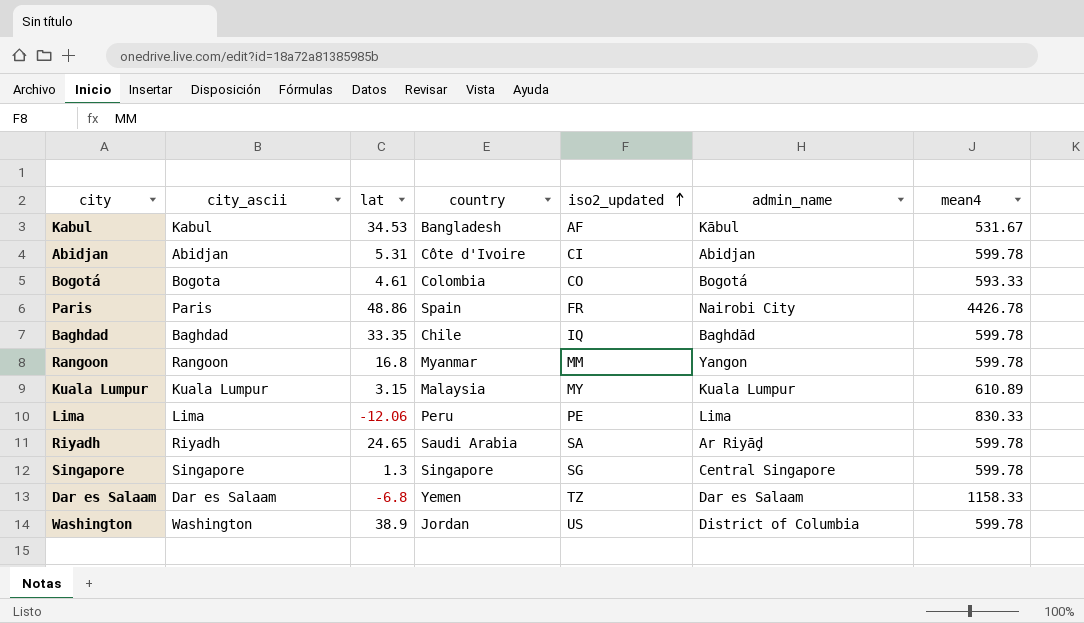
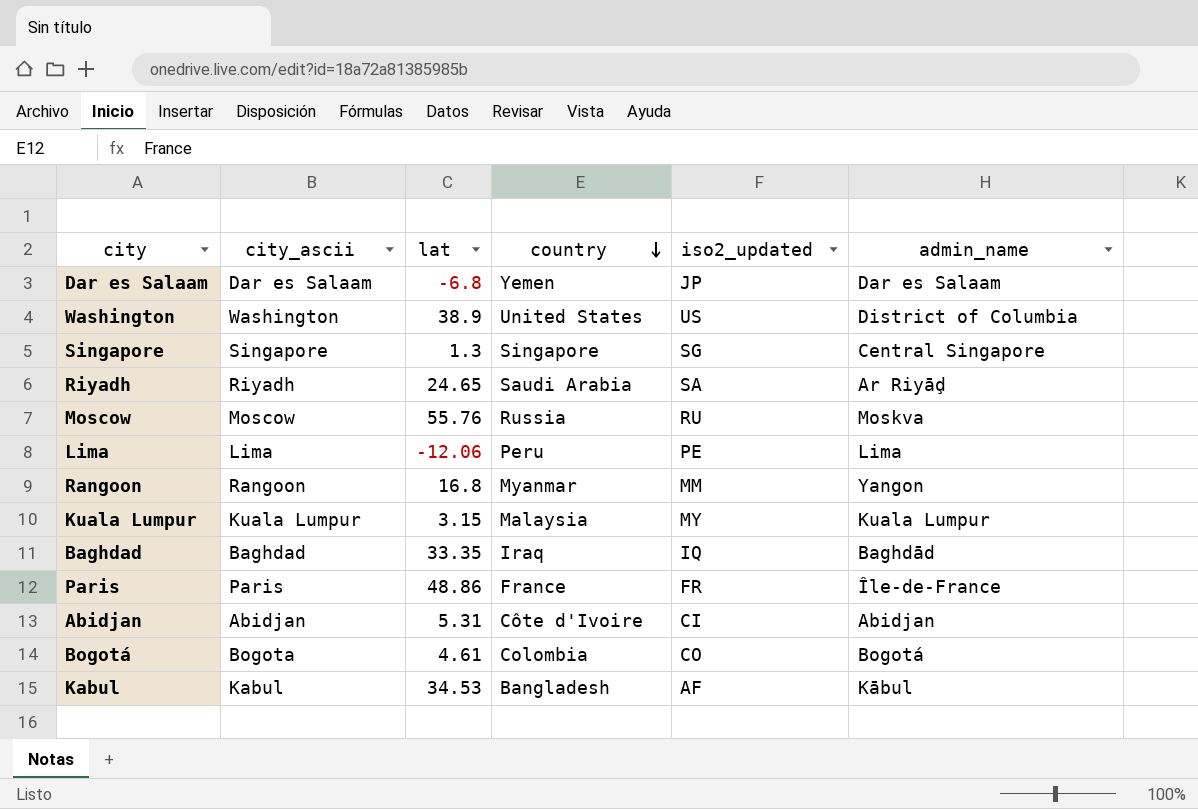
row order: iso2_updated ascending -> country descending
column mean4 | position: 7 -> none
Dar es Salaam | iso2_updated: TZ -> JP
Washington | country: Jordan -> United States
row Moscow: none -> Moscow | 55.76 | Russia | RU | Moskva
Baghdad | country: Chile -> Iraq
Paris | country: Spain -> France
Paris | admin_name: Nairobi City -> Île-de-France

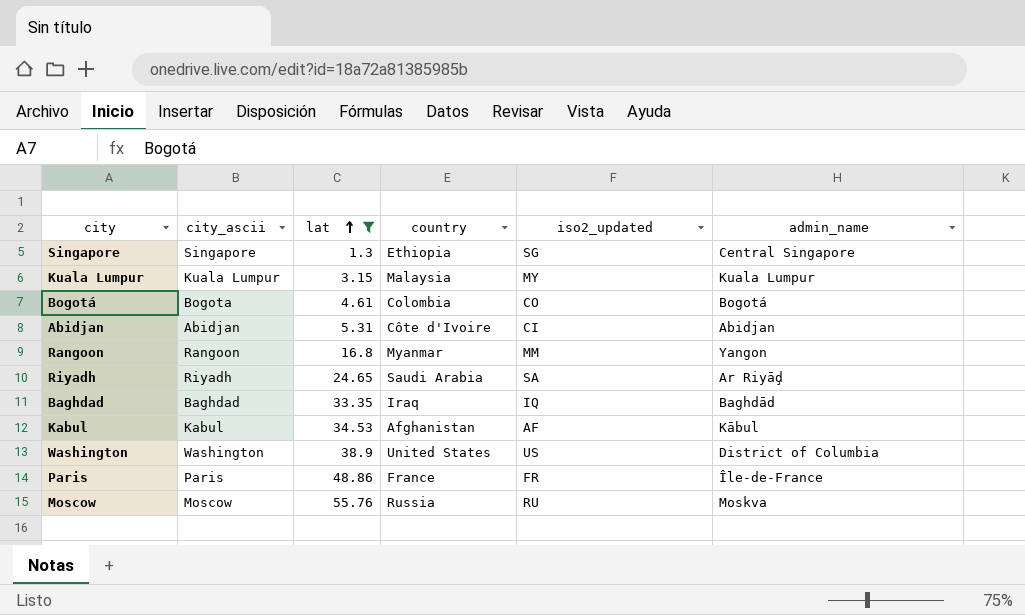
filter: none -> lat >= 1.3
row order: country descending -> lat ascending
Singapore | country: Singapore -> Ethiopia
Kabul | country: Bangladesh -> Afghanistan

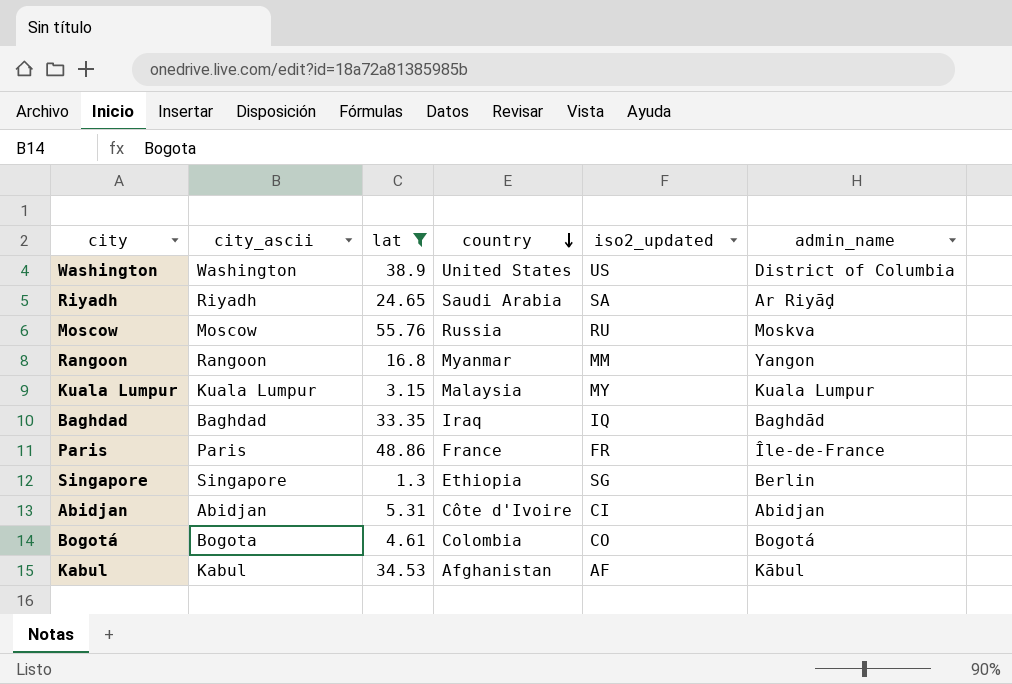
row order: lat ascending -> country descending
Singapore | admin_name: Central Singapore -> Berlin

